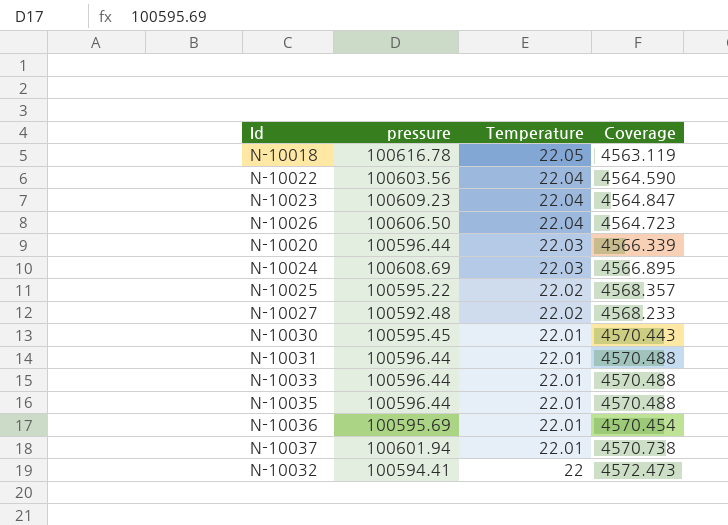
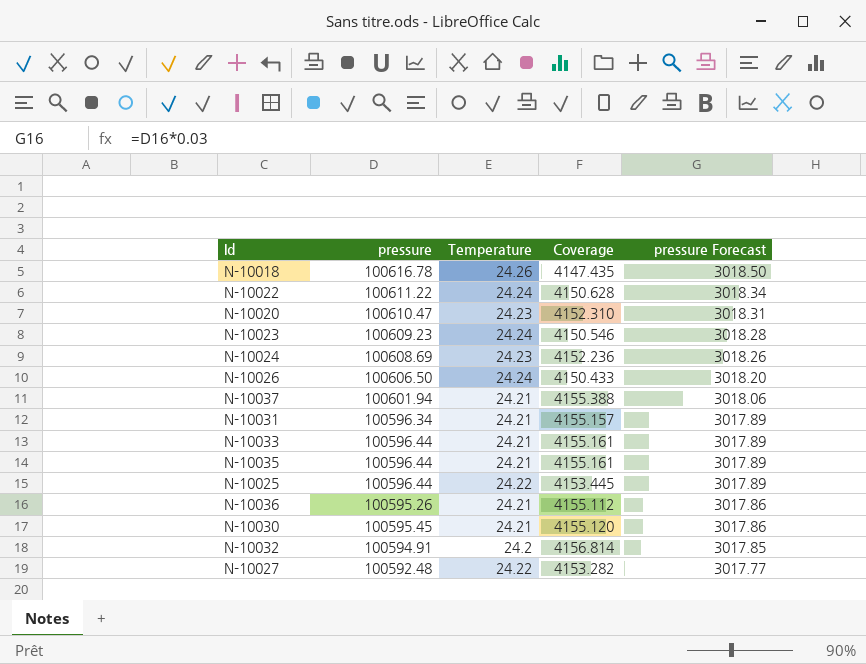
row order: Temperature descending -> pressure Forecast descending
column pressure Forecast | formula: none -> [pressure] * 0.03
N-10018 | Temperature: 22.05 -> 24.26
N-10018 | Coverage: 4563.119 -> 4147.435
N-10022 | pressure: 100603.56 -> 100611.22
N-10022 | Temperature: 22.04 -> 24.24
N-10022 | Coverage: 4564.590 -> 4150.628
N-10020 | pressure: 100596.44 -> 100610.47
N-10020 | Temperature: 22.03 -> 24.23
N-10020 | Coverage: 4566.339 -> 4152.310
N-10023 | Temperature: 22.04 -> 24.24
N-10023 | Coverage: 4564.847 -> 4150.546
N-10024 | Temperature: 22.03 -> 24.23
N-10024 | Coverage: 4566.895 -> 4152.236
N-10026 | Temperature: 22.04 -> 24.24
N-10026 | Coverage: 4564.723 -> 4150.433
N-10037 | Temperature: 22.01 -> 24.21
N-10037 | Coverage: 4570.738 -> 4155.388
N-10031 | pressure: 100596.44 -> 100596.34
N-10031 | Temperature: 22.01 -> 24.21
N-10031 | Coverage: 4570.488 -> 4155.157
N-10033 | Temperature: 22.01 -> 24.21
N-10033 | Coverage: 4570.488 -> 4155.161
N-10035 | Temperature: 22.01 -> 24.21
N-10035 | Coverage: 4570.488 -> 4155.161
N-10025 | pressure: 100595.22 -> 100596.44
N-10025 | Temperature: 22.02 -> 24.22
N-10025 | Coverage: 4568.357 -> 4153.445
N-10036 | pressure: 100595.69 -> 100595.26
N-10036 | Temperature: 22.01 -> 24.21
N-10036 | Coverage: 4570.454 -> 4155.112
N-10030 | Temperature: 22.01 -> 24.21
N-10030 | Coverage: 4570.443 -> 4155.120
N-10032 | pressure: 100594.41 -> 100594.91
N-10032 | Temperature: 22 -> 24.2
N-10032 | Coverage: 4572.473 -> 4156.814
N-10027 | Temperature: 22.02 -> 24.22
N-10027 | Coverage: 4568.233 -> 4153.282

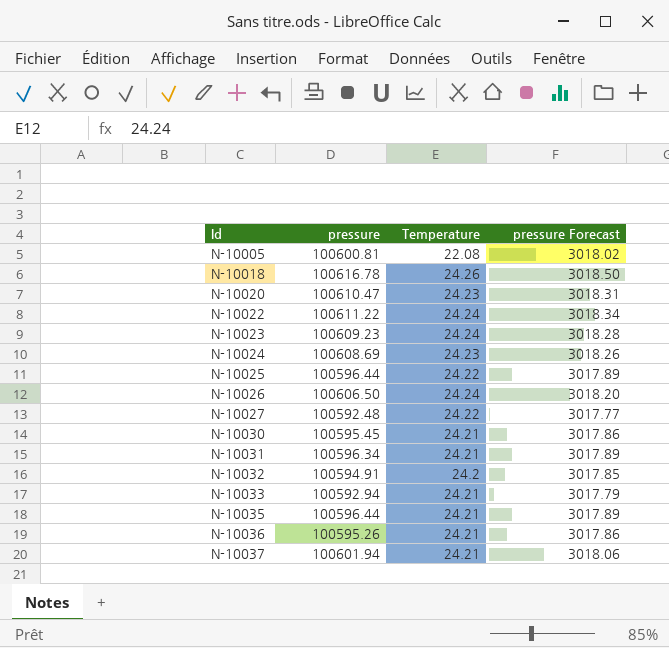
row order: pressure Forecast descending -> Id ascending
column Coverage | formula: [pressure] / [Temperature] -> none
row N-10005: none -> 100600.81 | 22.08 | 3018.02
N-10033 | pressure: 100596.44 -> 100592.94
N-10033 | pressure Forecast: 3017.89 -> 3017.79

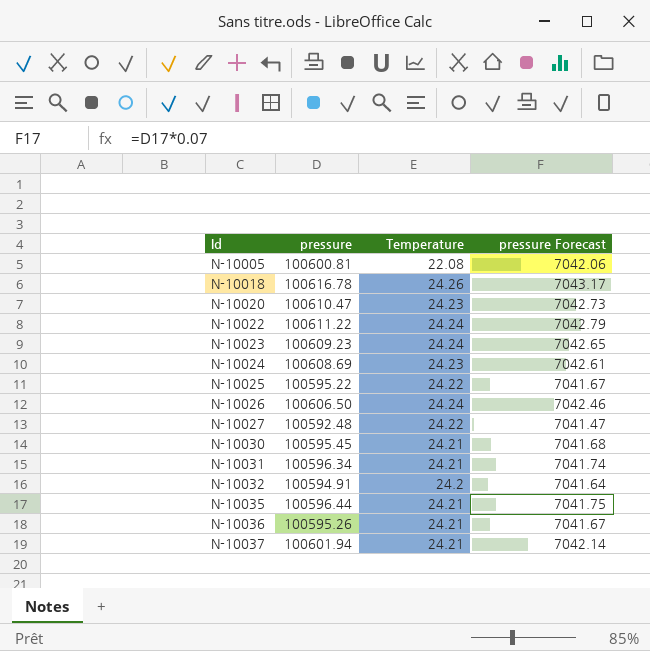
column pressure Forecast | formula: [pressure] * 0.03 -> [pressure] * 0.07
row N-10033: 100592.94 | 24.21 | 3017.79 -> none
N-10025 | pressure: 100596.44 -> 100595.22

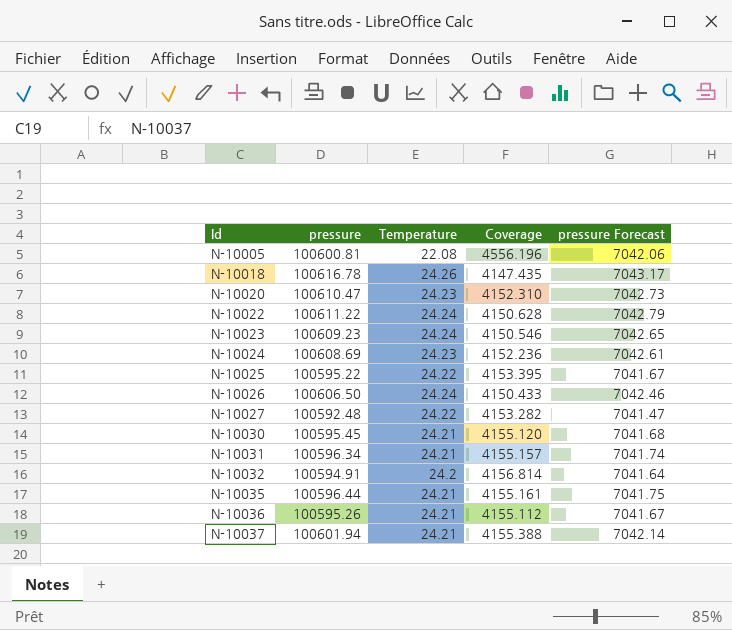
column Coverage | formula: none -> [pressure] / [Temperature]

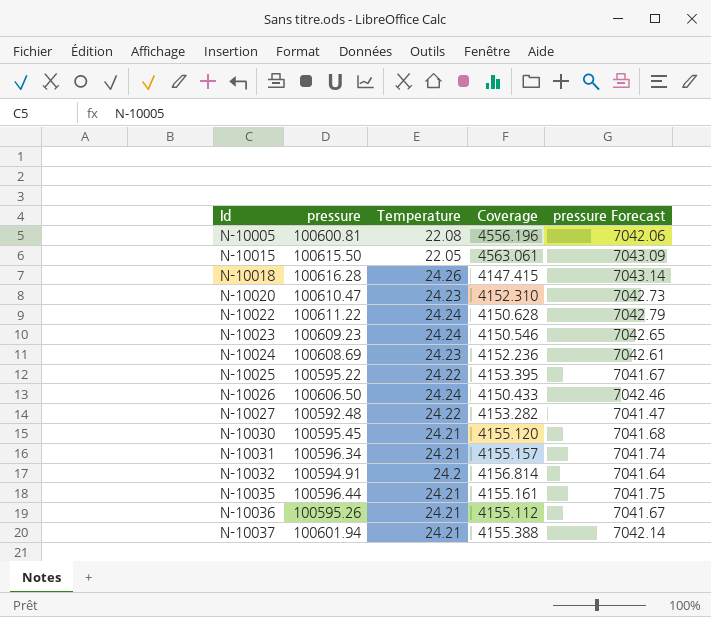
row N-10015: none -> 100615.50 | 22.05 | 4563.061 | 7043.09
N-10018 | pressure: 100616.78 -> 100616.28
N-10018 | Coverage: 4147.435 -> 4147.415
N-10018 | pressure Forecast: 7043.17 -> 7043.14

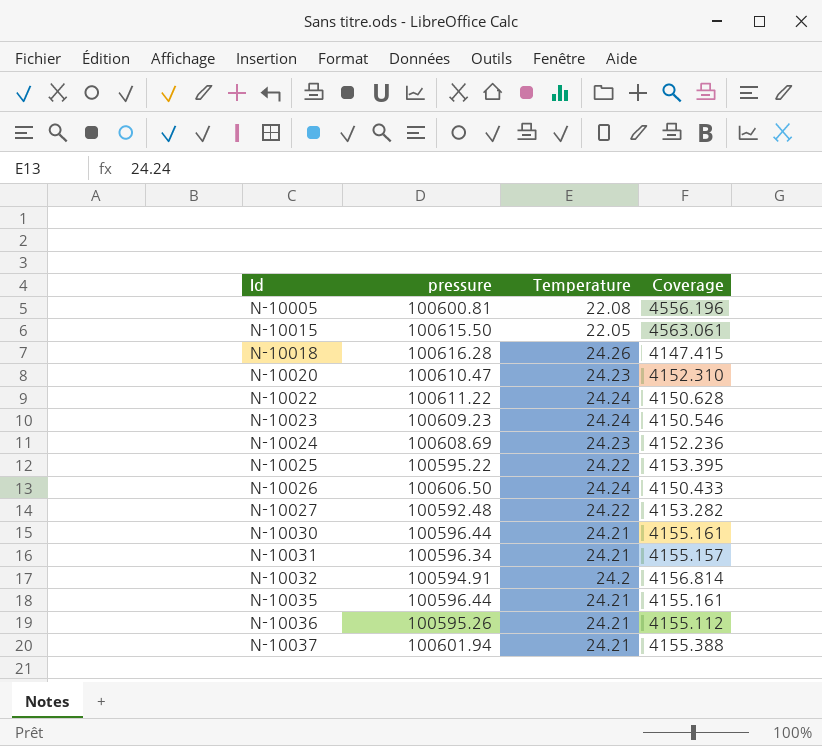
column pressure Forecast | formula: [pressure] * 0.07 -> none
N-10030 | pressure: 100595.45 -> 100596.44
N-10030 | Coverage: 4155.120 -> 4155.161

